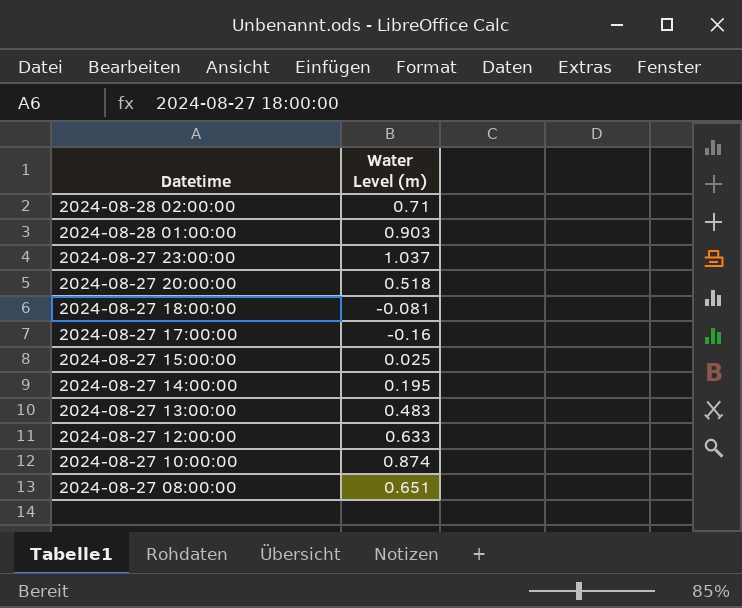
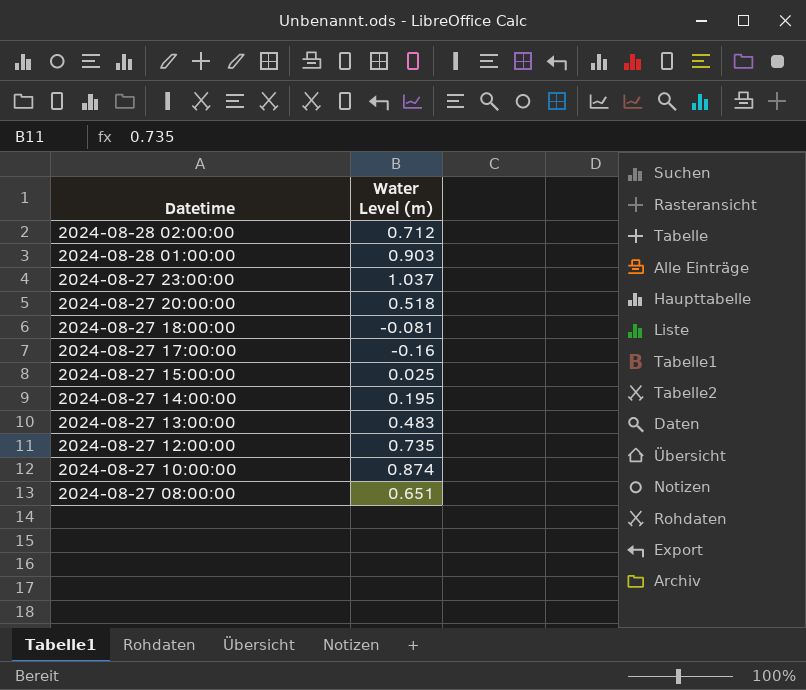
2024-08-28 02:00:00 | Water Level (m): 0.71 -> 0.712
2024-08-27 12:00:00 | Water Level (m): 0.633 -> 0.735

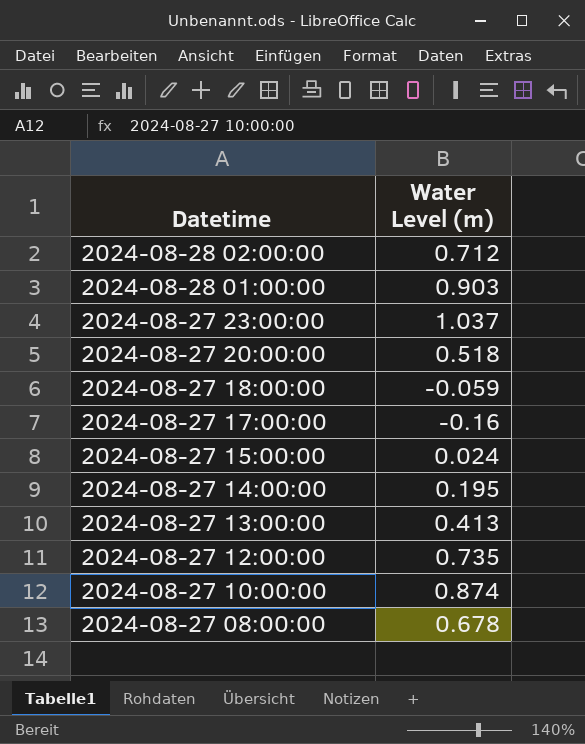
2024-08-27 18:00:00 | Water Level (m): -0.081 -> -0.059
2024-08-27 15:00:00 | Water Level (m): 0.025 -> 0.024
2024-08-27 13:00:00 | Water Level (m): 0.483 -> 0.413
2024-08-27 08:00:00 | Water Level (m): 0.651 -> 0.678

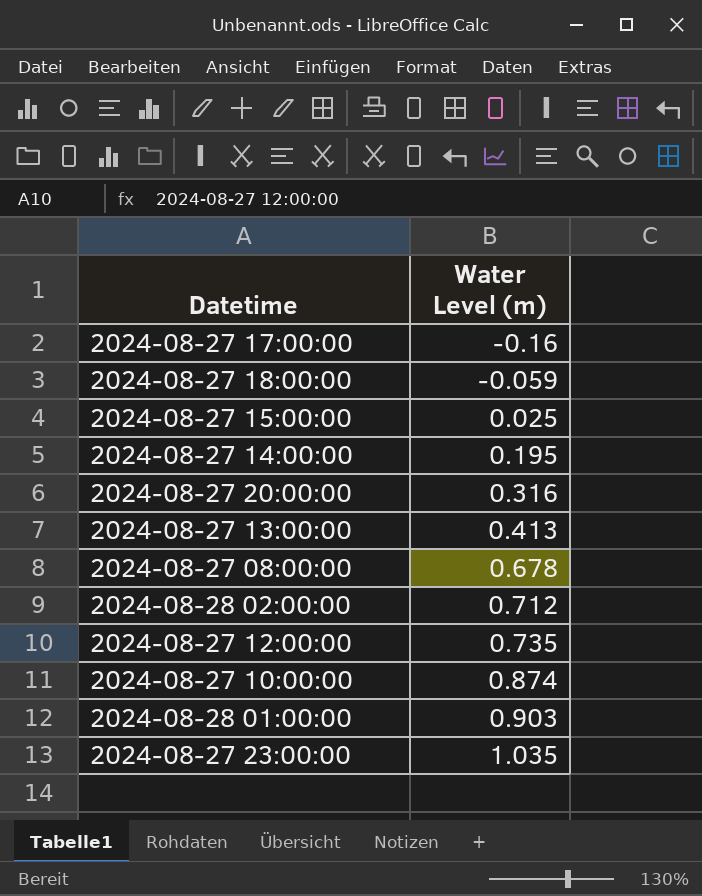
row order: Datetime descending -> Water Level (m) ascending
2024-08-27 15:00:00 | Water Level (m): 0.024 -> 0.025
2024-08-27 20:00:00 | Water Level (m): 0.518 -> 0.316
2024-08-27 23:00:00 | Water Level (m): 1.037 -> 1.035

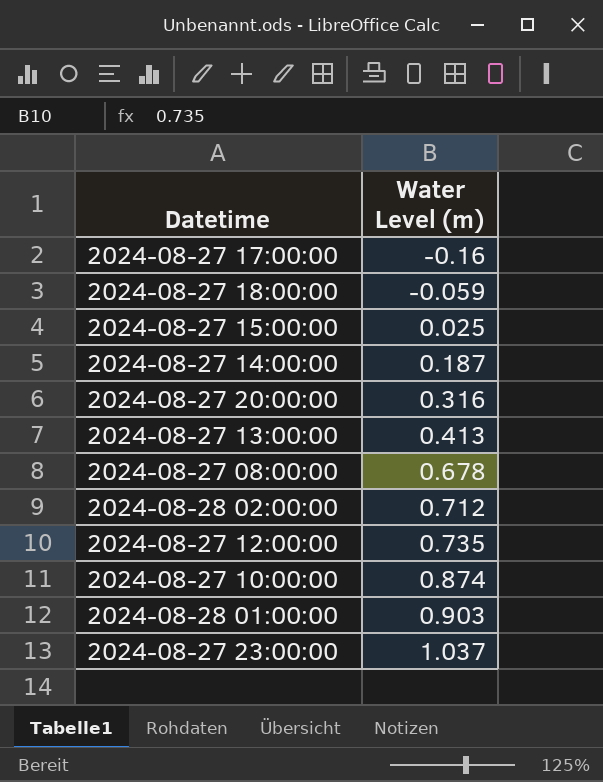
2024-08-27 14:00:00 | Water Level (m): 0.195 -> 0.187
2024-08-27 23:00:00 | Water Level (m): 1.035 -> 1.037

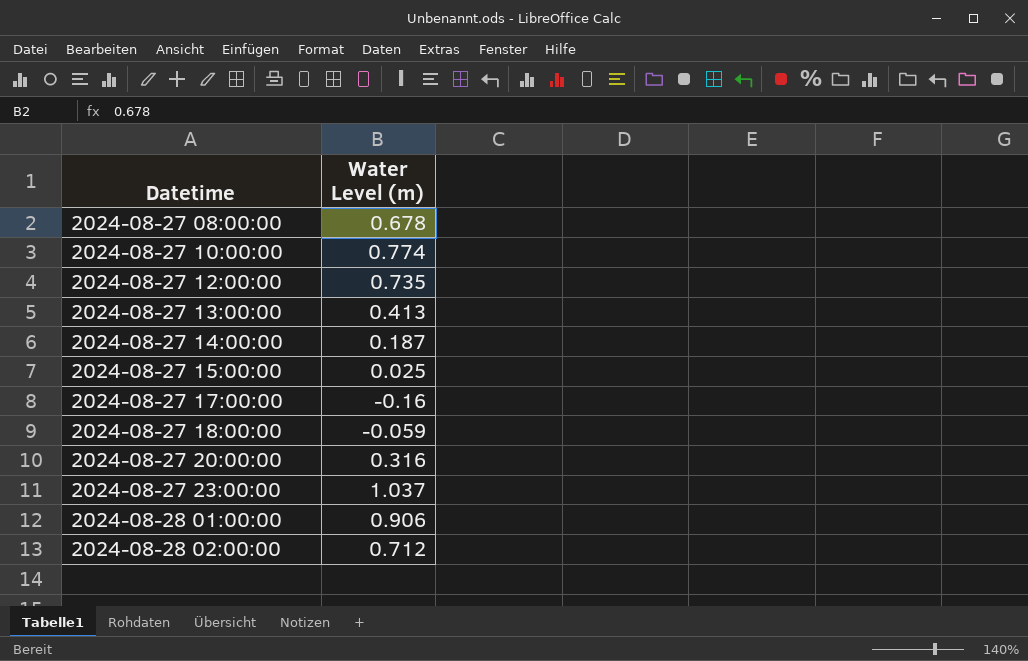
row order: Water Level (m) ascending -> Datetime ascending
2024-08-27 10:00:00 | Water Level (m): 0.874 -> 0.774
2024-08-28 01:00:00 | Water Level (m): 0.903 -> 0.906

